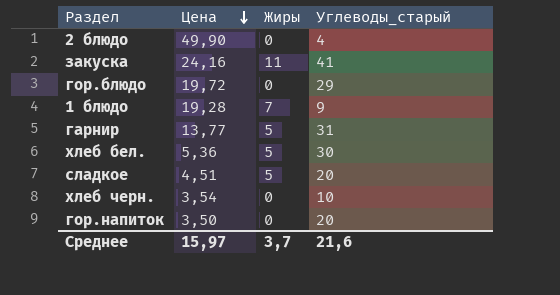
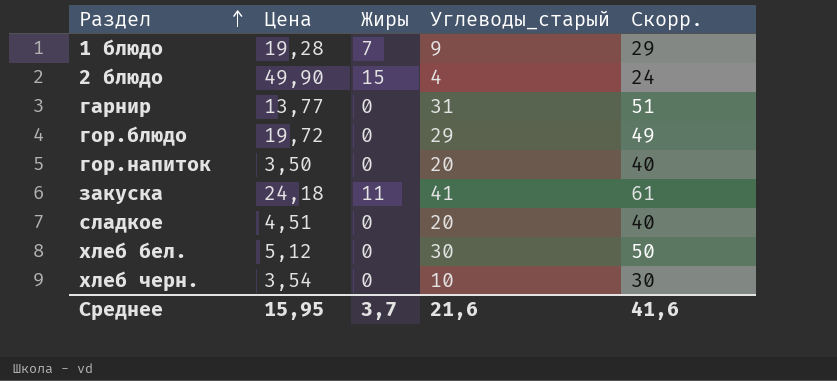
row order: Цена descending -> Раздел ascending
column Скорр. | formula: none -> [Углеводы_старый] + 20
2 блюдо | Жиры: 0 -> 15
гарнир | Жиры: 5 -> 0
закуска | Цена: 24,16 -> 24,18
сладкое | Жиры: 5 -> 0
хлеб бел. | Цена: 5,36 -> 5,12
хлеб бел. | Жиры: 5 -> 0
Среднее | Цена: 15,97 -> 15,95

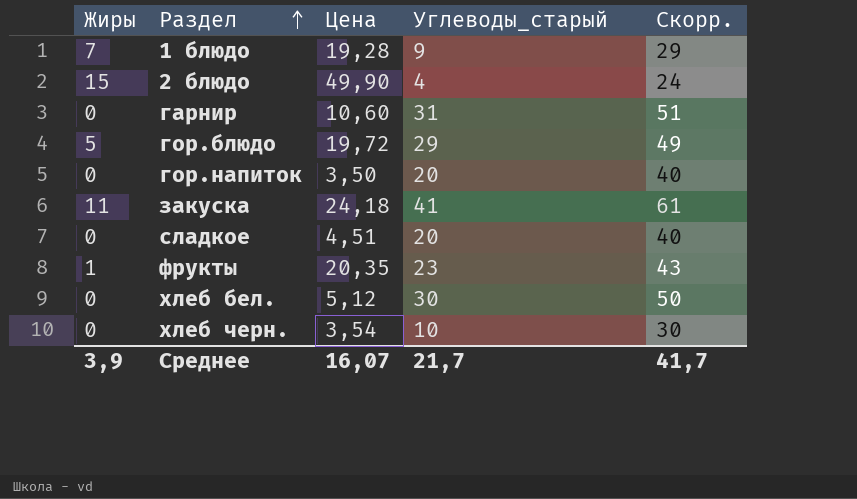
column Жиры | position: 3 -> 1
гарнир | Цена: 13,77 -> 10,60
гор.блюдо | Жиры: 0 -> 5
row фрукты: none -> 1 | 20,35 | 23 | 43
Среднее | Жиры: 3,7 -> 3,9
Среднее | Цена: 15,95 -> 16,07
Среднее | Углеводы_старый: 21,6 -> 21,7
Среднее | Скорр.: 41,6 -> 41,7

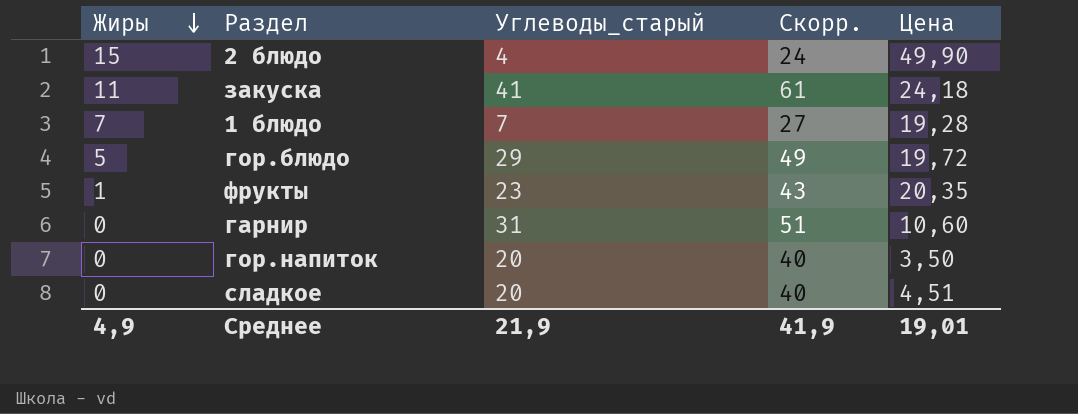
row order: Раздел ascending -> Жиры descending
column Цена | position: 3 -> 5
row хлеб бел.: 0 | 5,12 | 30 | 50 -> none
row хлеб черн.: 0 | 3,54 | 10 | 30 -> none
1 блюдо | Углеводы_старый: 9 -> 7
1 блюдо | Скорр.: 29 -> 27
Среднее | Жиры: 3,9 -> 4,9
Среднее | Углеводы_старый: 21,7 -> 21,9
Среднее | Скорр.: 41,7 -> 41,9
Среднее | Цена: 16,07 -> 19,01

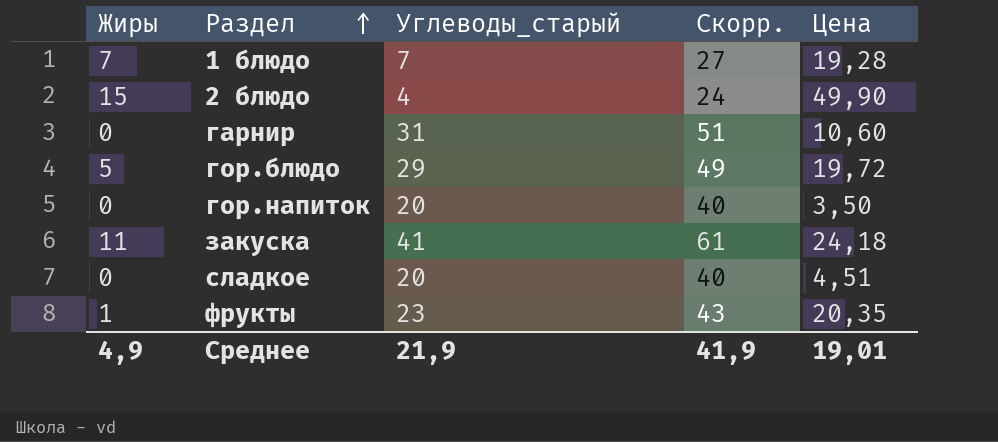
row order: Жиры descending -> Раздел ascending

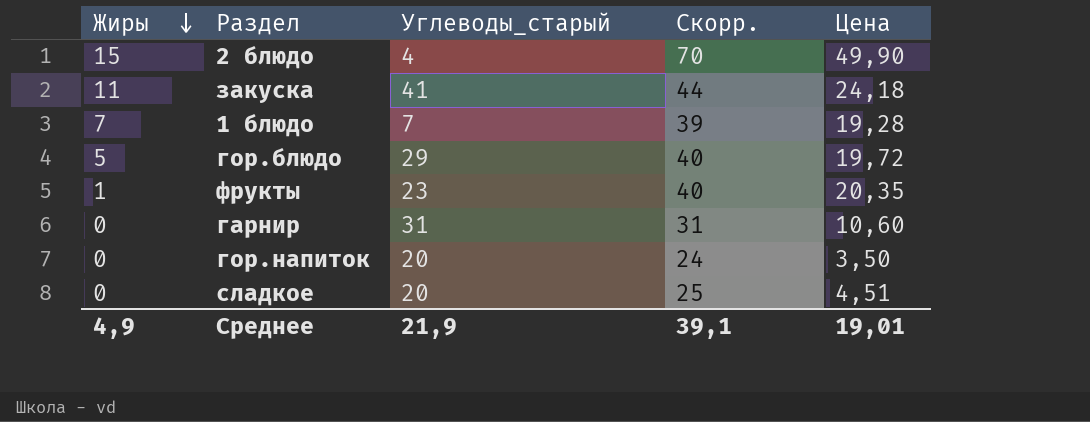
row order: Раздел ascending -> Жиры descending
column Скорр. | formula: [Углеводы_старый] + 20 -> [Цена] + 20
Среднее | Скорр.: 41,9 -> 39,1

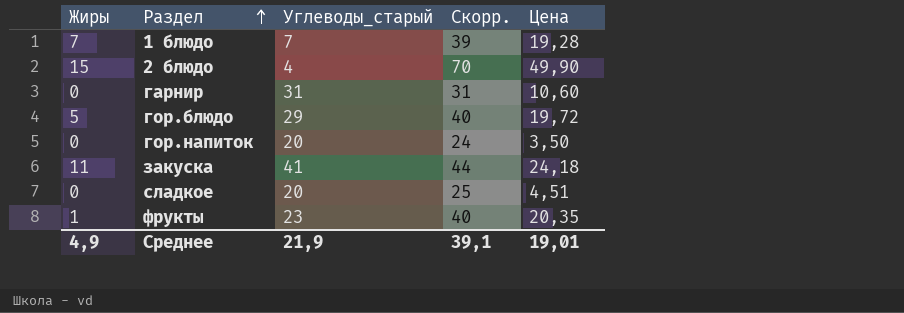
row order: Жиры descending -> Раздел ascending

